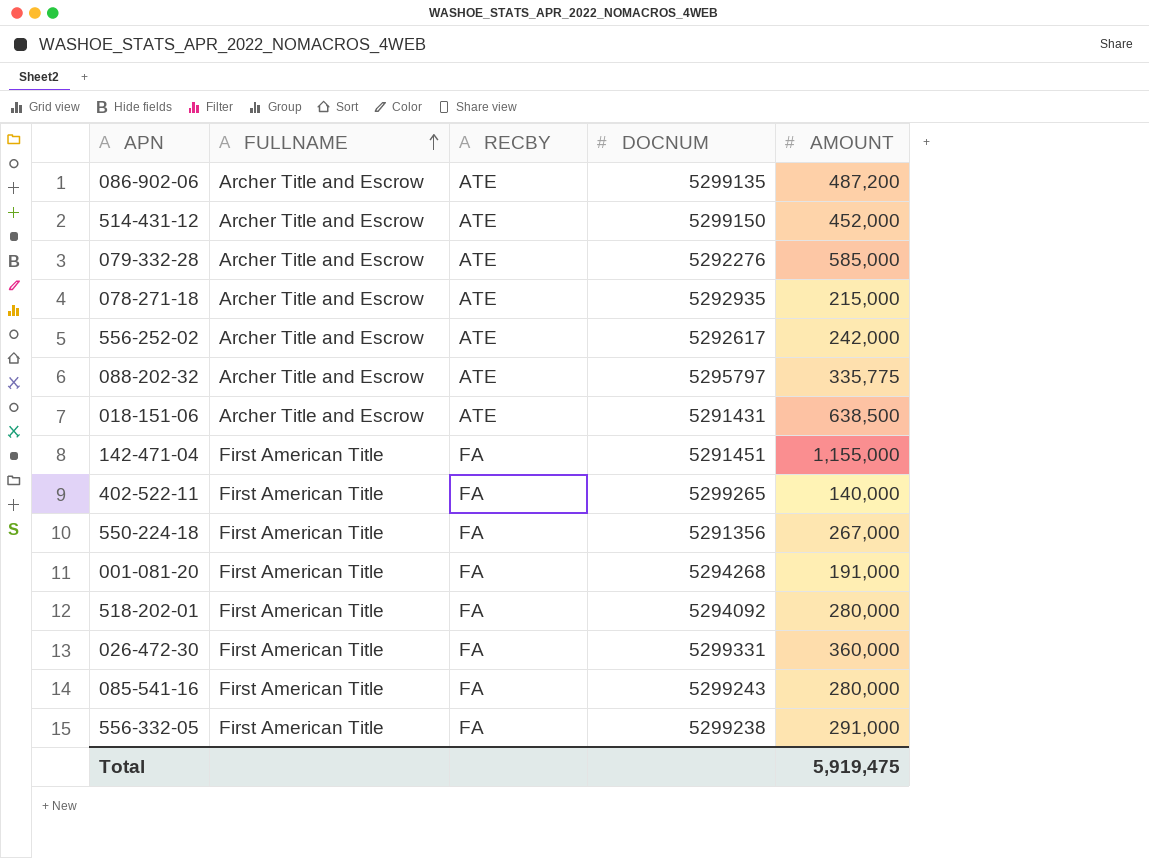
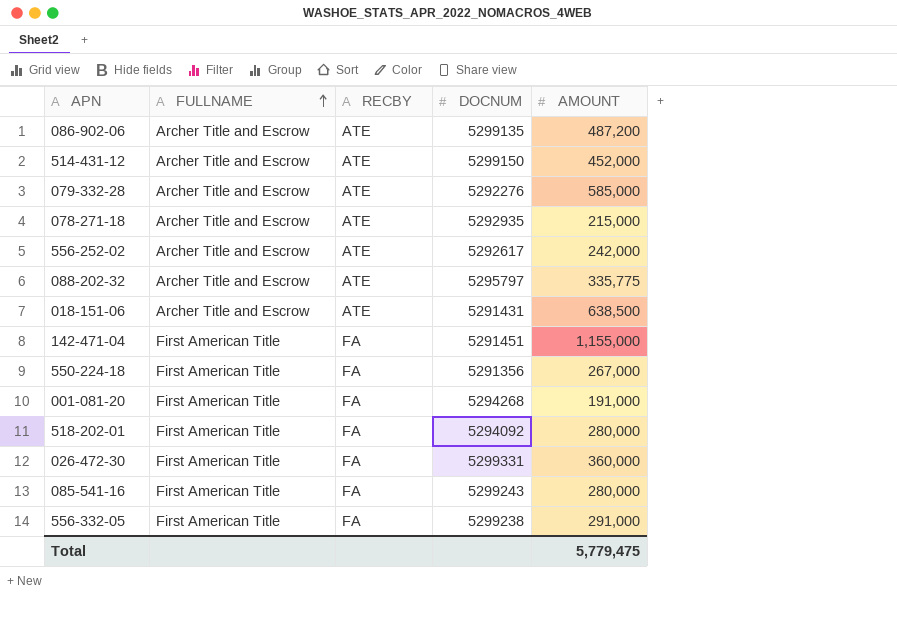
row 402-522-11: First American Title | FA | 5299265 | 140,000 -> none
Total | AMOUNT: 5,919,475 -> 5,779,475

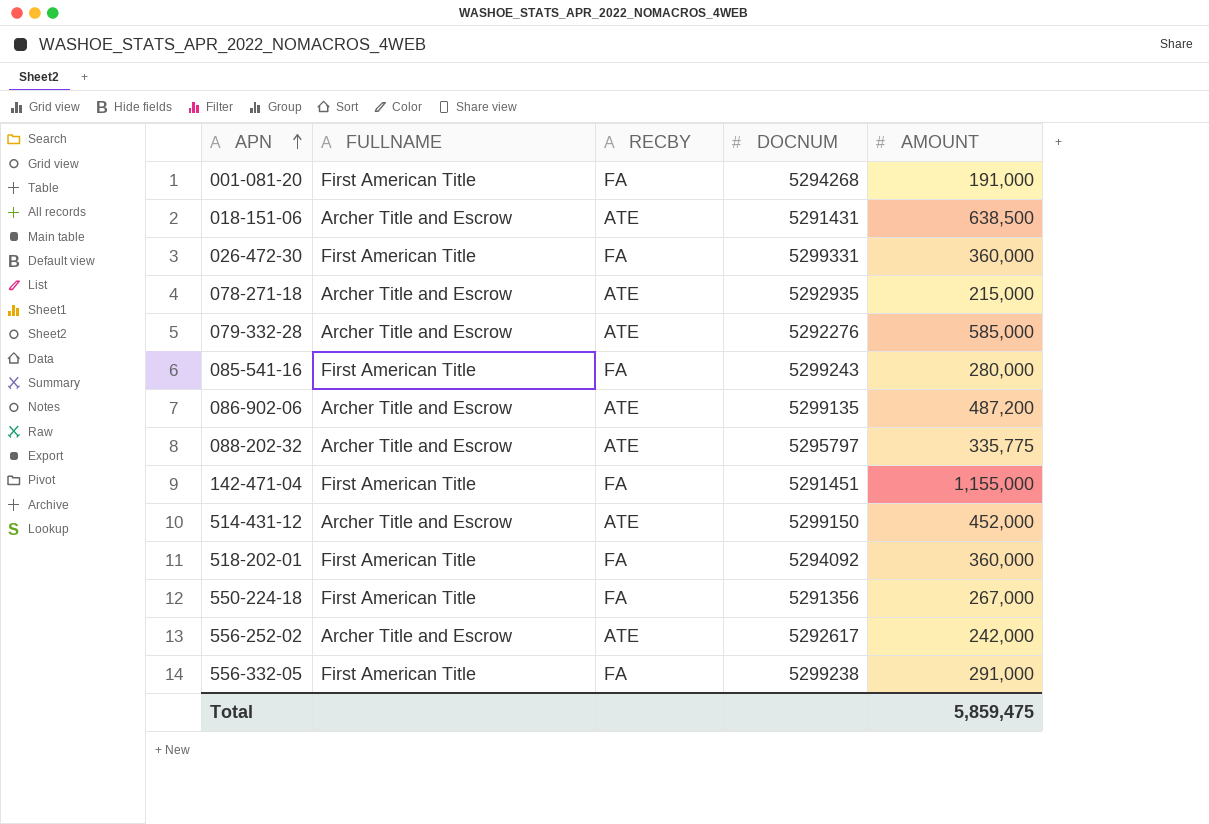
row order: FULLNAME ascending -> APN ascending
518-202-01 | AMOUNT: 280,000 -> 360,000
Total | AMOUNT: 5,779,475 -> 5,859,475

